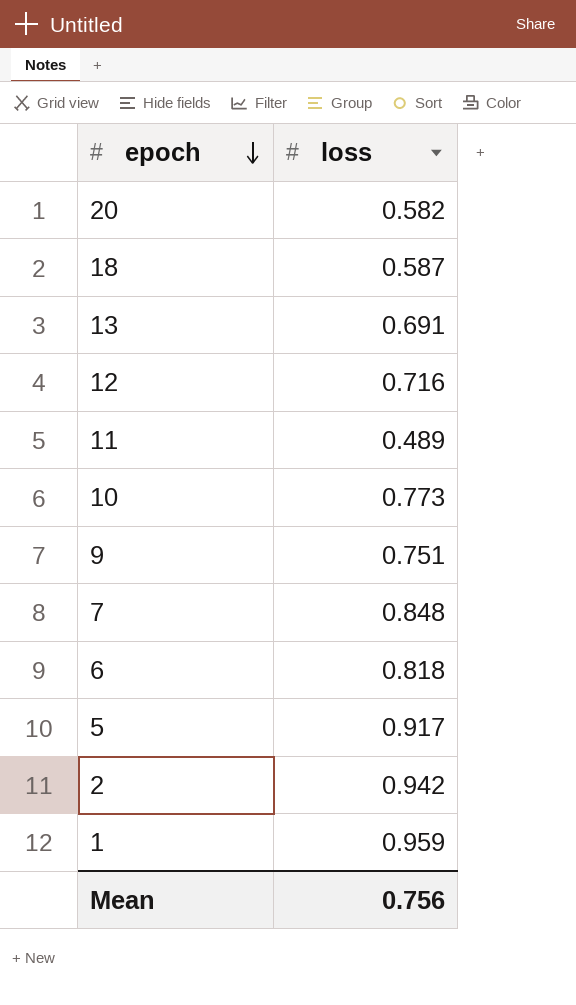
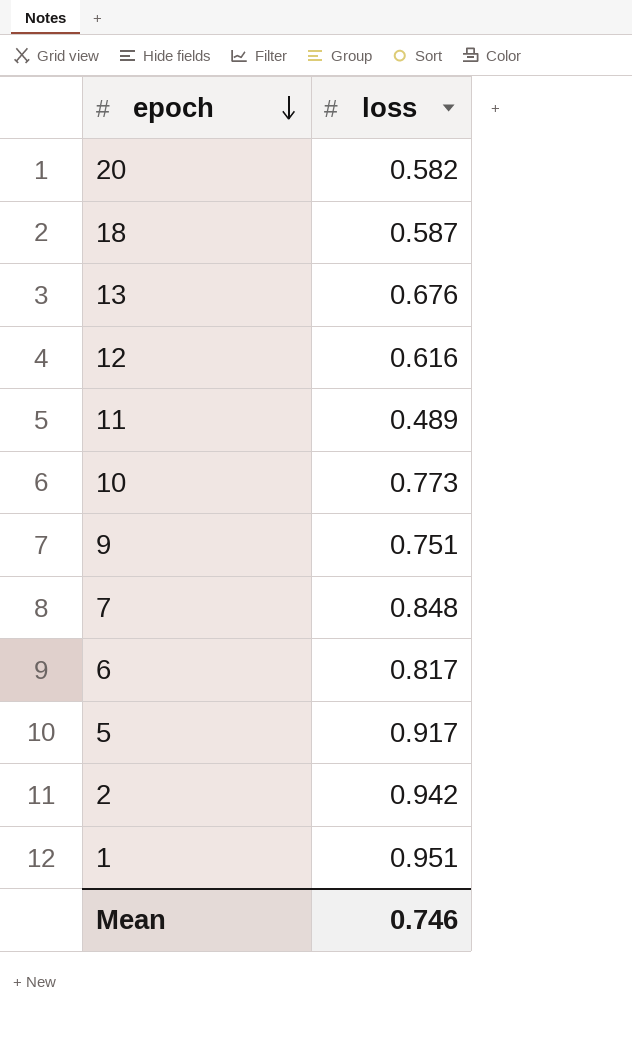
13 | loss: 0.691 -> 0.676
12 | loss: 0.716 -> 0.616
6 | loss: 0.818 -> 0.817
1 | loss: 0.959 -> 0.951
Mean | loss: 0.756 -> 0.746

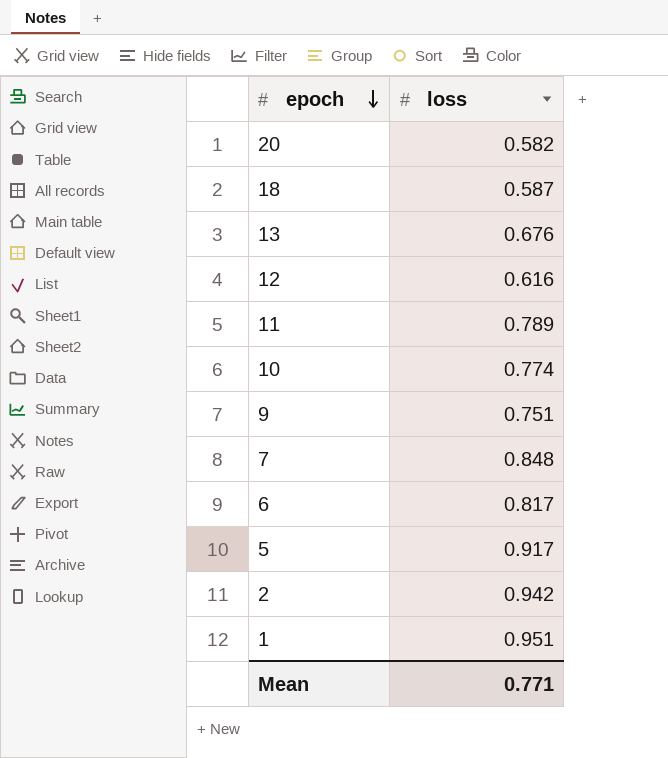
11 | loss: 0.489 -> 0.789
10 | loss: 0.773 -> 0.774
Mean | loss: 0.746 -> 0.771

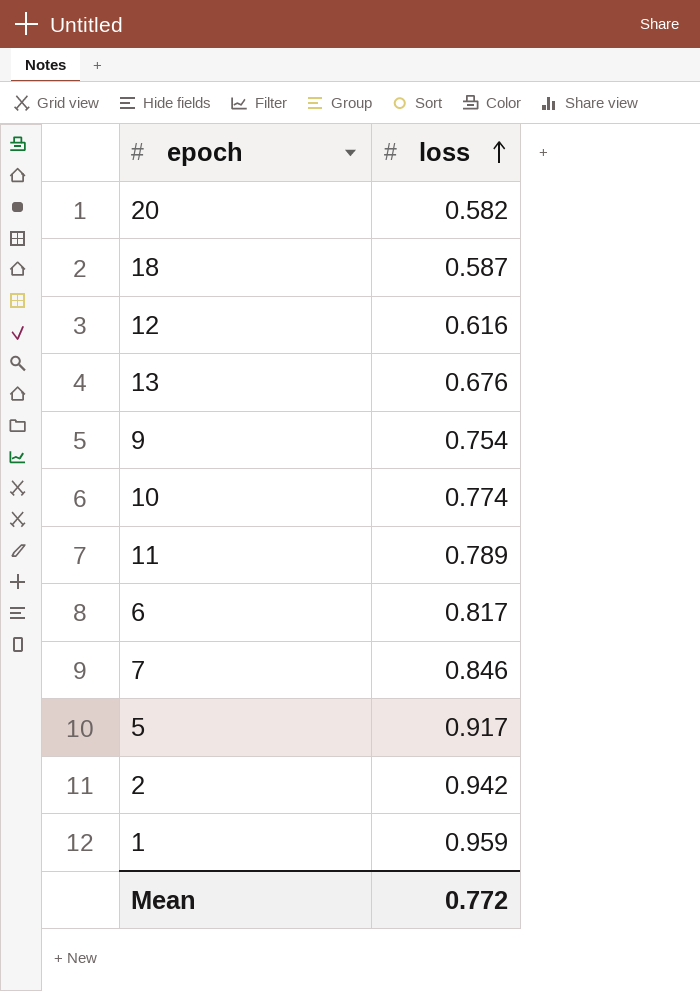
row order: epoch descending -> loss ascending
9 | loss: 0.751 -> 0.754
7 | loss: 0.848 -> 0.846
1 | loss: 0.951 -> 0.959
Mean | loss: 0.771 -> 0.772

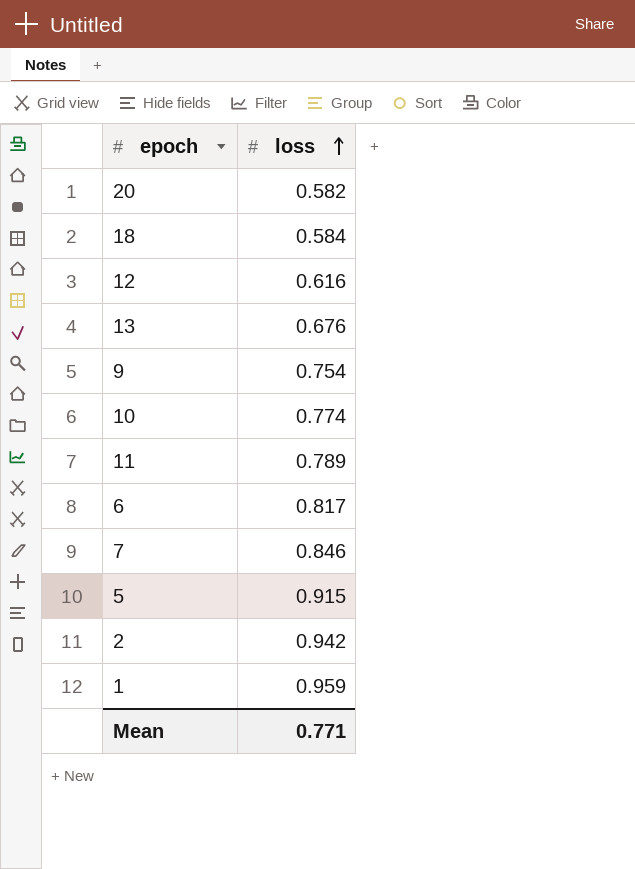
18 | loss: 0.587 -> 0.584
5 | loss: 0.917 -> 0.915
Mean | loss: 0.772 -> 0.771

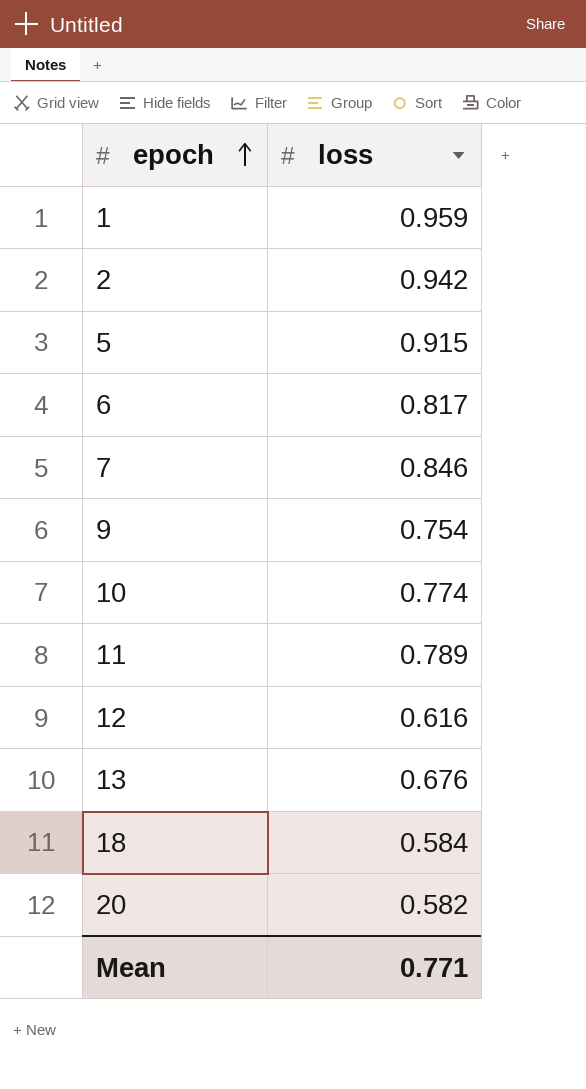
row order: loss ascending -> epoch ascending

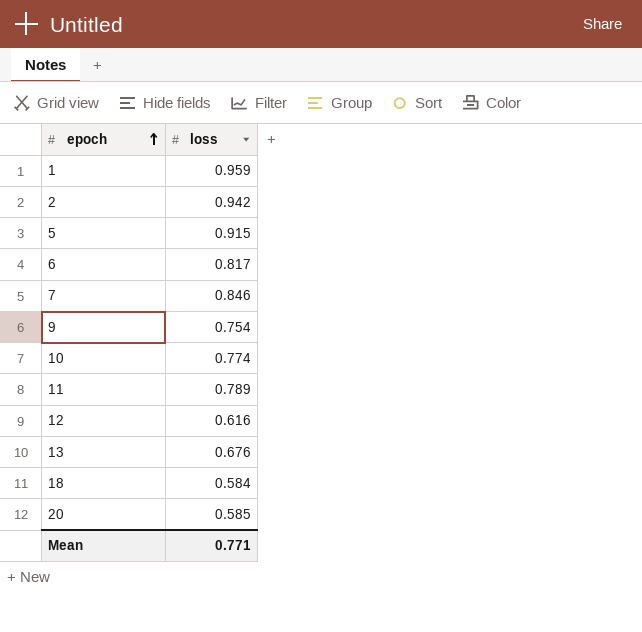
20 | loss: 0.582 -> 0.585

